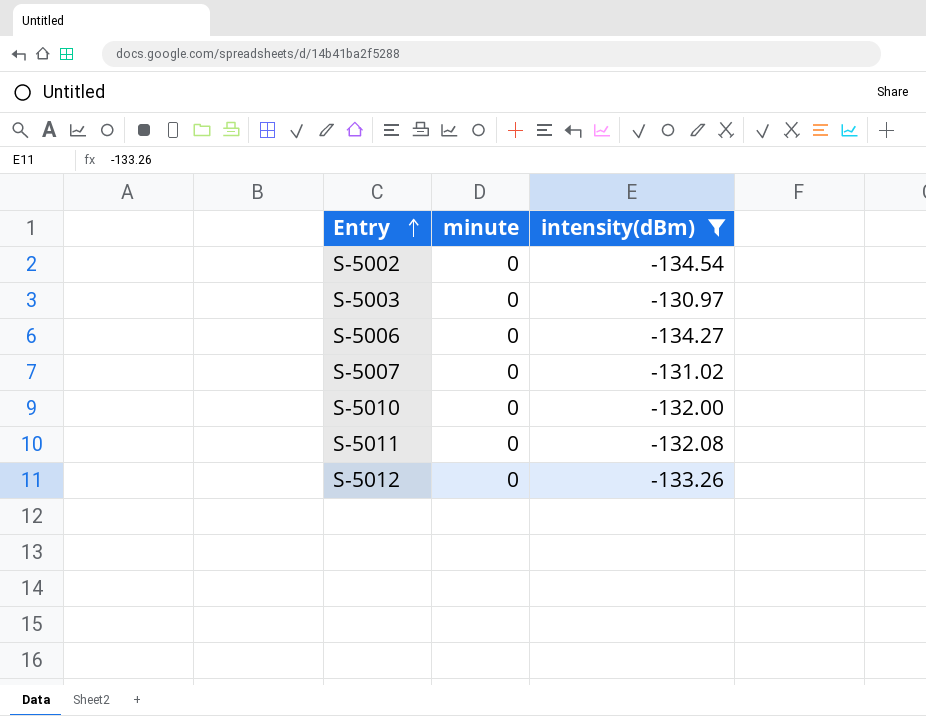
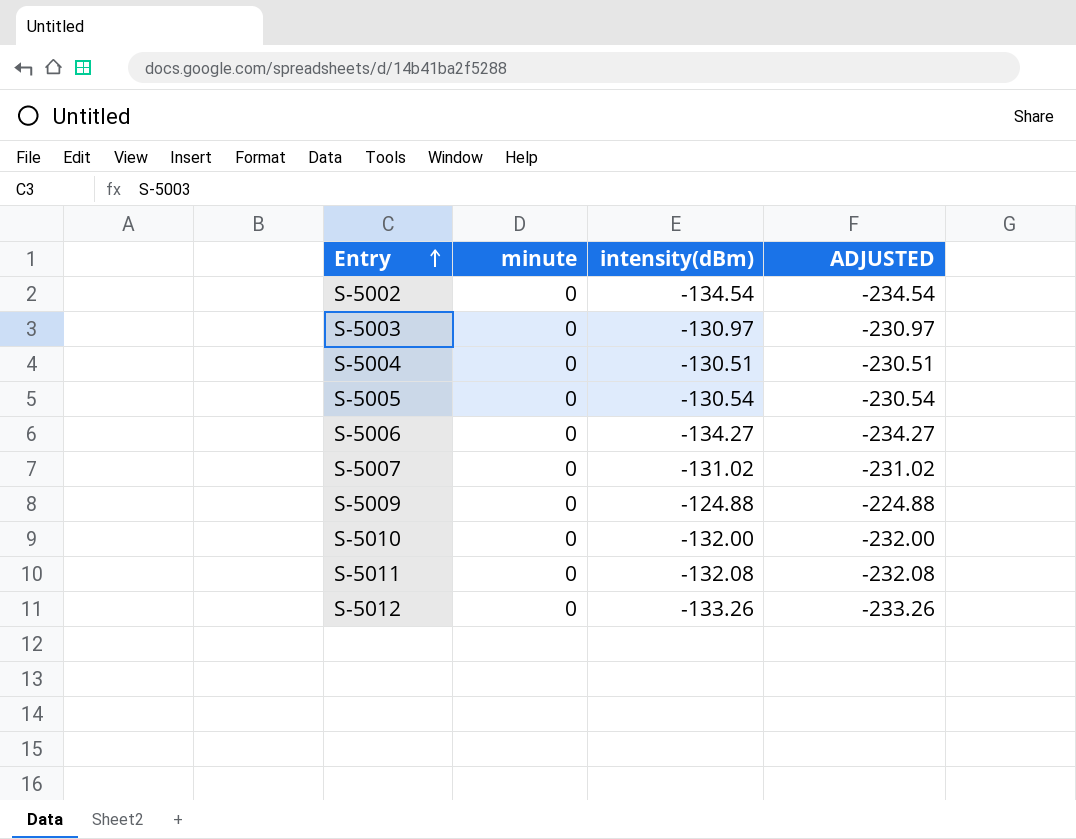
filter: intensity(dBm) <= -130.97 -> none
column ADJUSTED | formula: none -> [intensity(dBm)] - 100

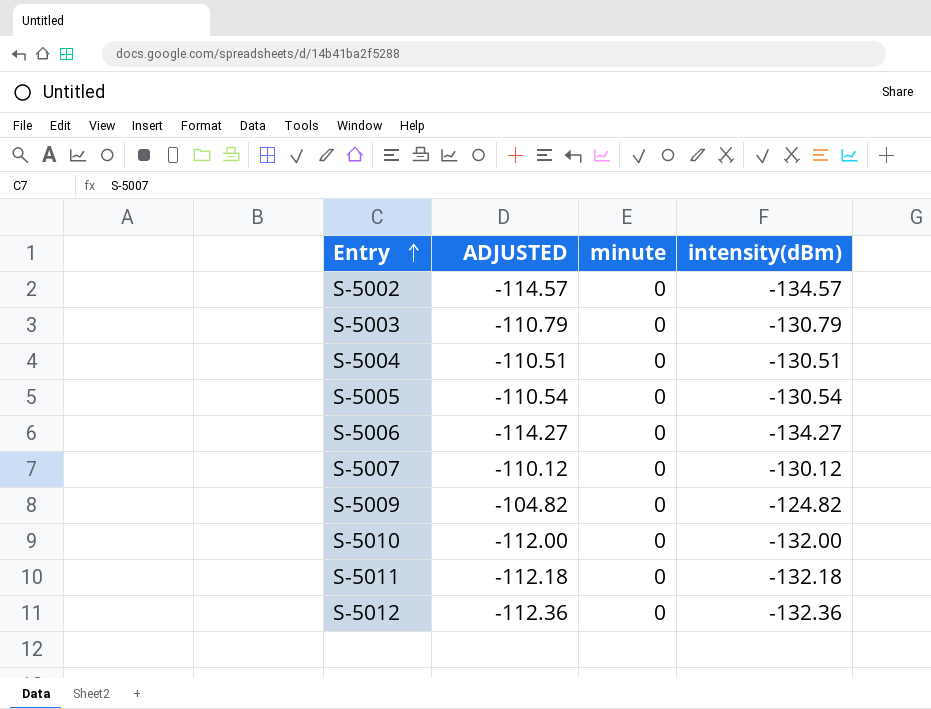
column ADJUSTED | formula: [intensity(dBm)] - 100 -> [intensity(dBm)] + 20
column ADJUSTED | position: 4 -> 2
S-5002 | intensity(dBm): -134.54 -> -134.57
S-5003 | intensity(dBm): -130.97 -> -130.79
S-5007 | intensity(dBm): -131.02 -> -130.12
S-5009 | intensity(dBm): -124.88 -> -124.82
S-5011 | intensity(dBm): -132.08 -> -132.18
S-5012 | intensity(dBm): -133.26 -> -132.36

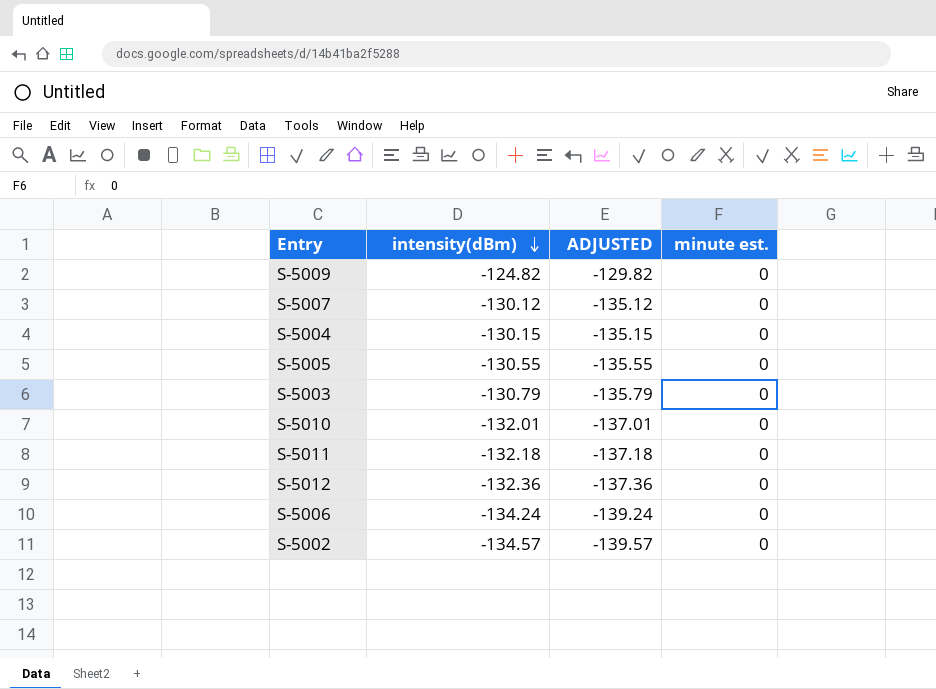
row order: Entry ascending -> intensity(dBm) descending
column intensity(dBm) | position: 4 -> 2
column ADJUSTED | formula: [intensity(dBm)] + 20 -> [intensity(dBm)] - 5
column name: minute -> minute est.
S-5004 | intensity(dBm): -130.51 -> -130.15
S-5005 | intensity(dBm): -130.54 -> -130.55
S-5010 | intensity(dBm): -132.00 -> -132.01
S-5006 | intensity(dBm): -134.27 -> -134.24

